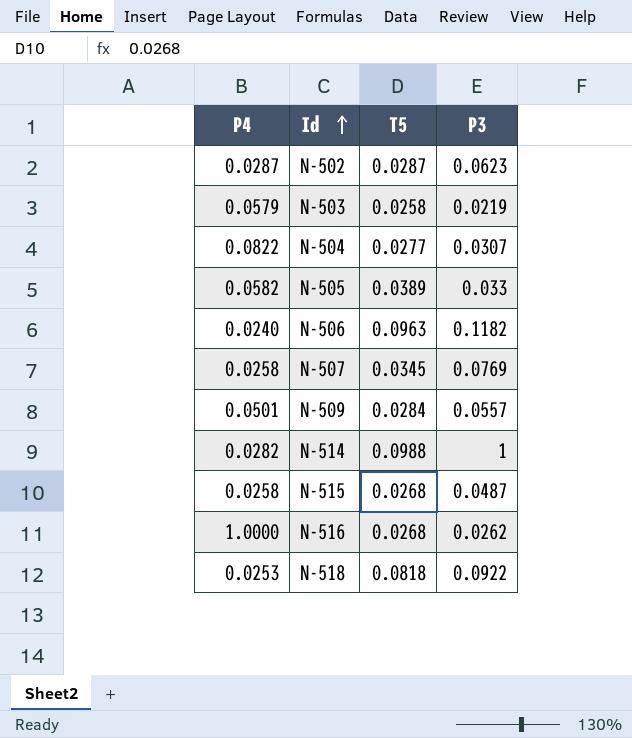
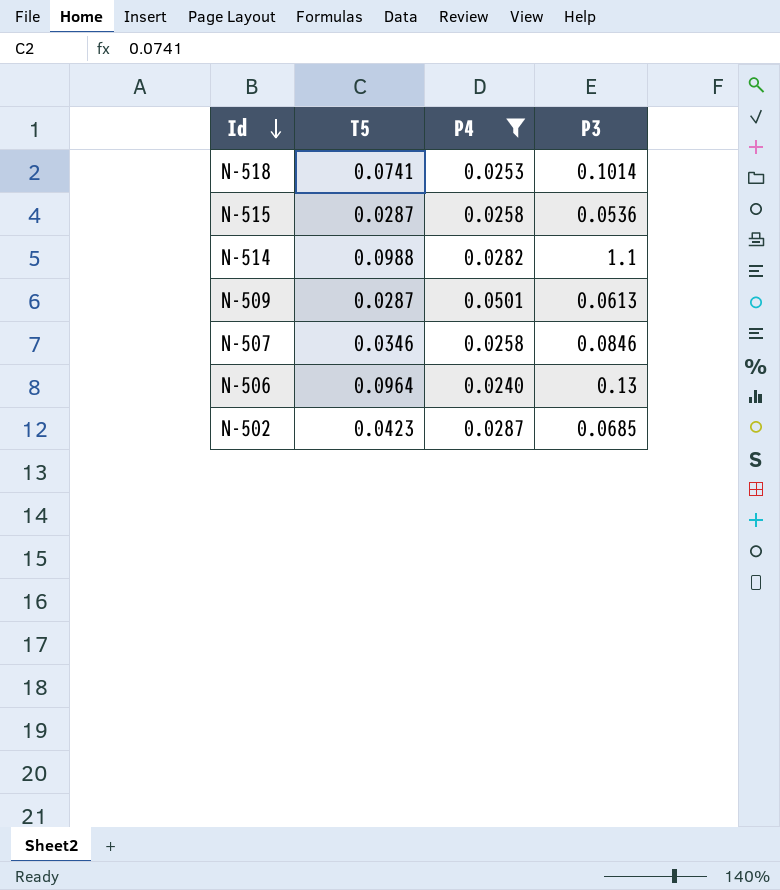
filter: none -> P4 <= 0.0501
row order: Id ascending -> Id descending
column P4 | position: 1 -> 3
N-518 | T5: 0.0818 -> 0.0741
N-518 | P3: 0.0922 -> 0.1014
N-515 | T5: 0.0268 -> 0.0287
N-515 | P3: 0.0487 -> 0.0536
N-514 | P3: 1 -> 1.1
N-509 | T5: 0.0284 -> 0.0287
N-509 | P3: 0.0557 -> 0.0613
N-507 | T5: 0.0345 -> 0.0346
N-507 | P3: 0.0769 -> 0.0846
N-506 | T5: 0.0963 -> 0.0964
N-506 | P3: 0.1182 -> 0.13
N-502 | T5: 0.0287 -> 0.0423
N-502 | P3: 0.0623 -> 0.0685

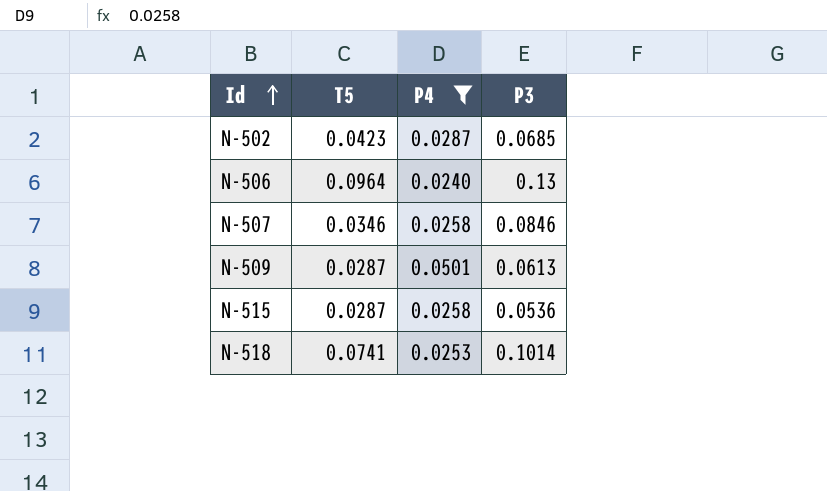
row order: Id descending -> Id ascending
row N-514: 0.0988 | 0.0282 | 1.1 -> none

